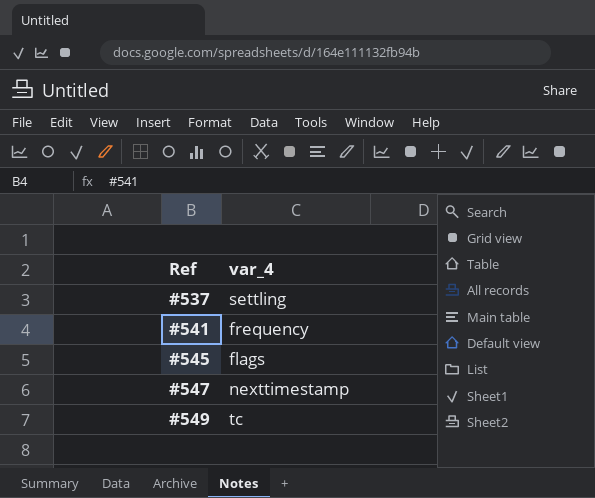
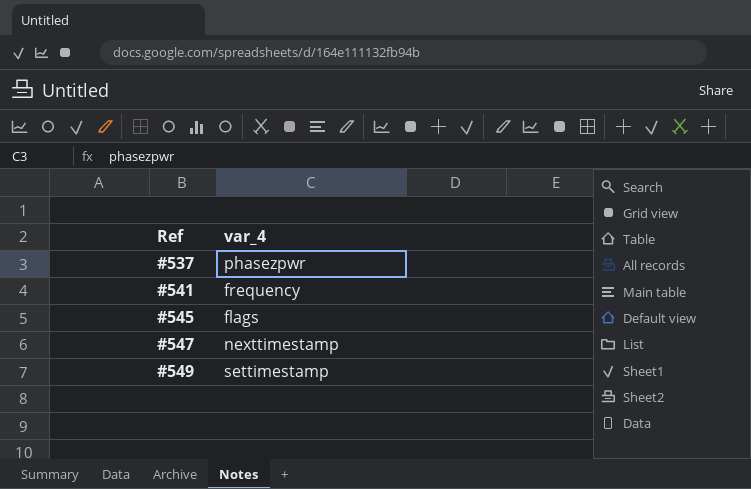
#537 | var_4: settling -> phasezpwr
#549 | var_4: tc -> settimestamp

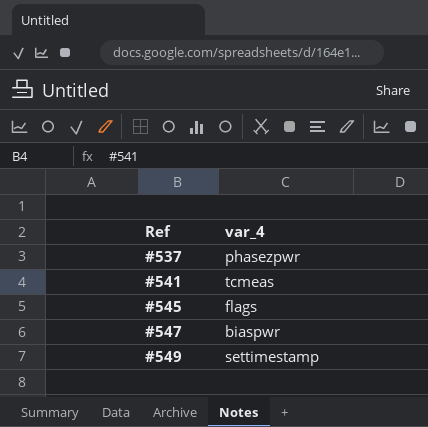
#541 | var_4: frequency -> tcmeas
#547 | var_4: nexttimestamp -> biaspwr

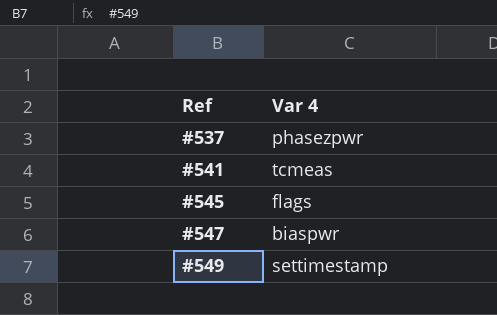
column name: var_4 -> Var 4

